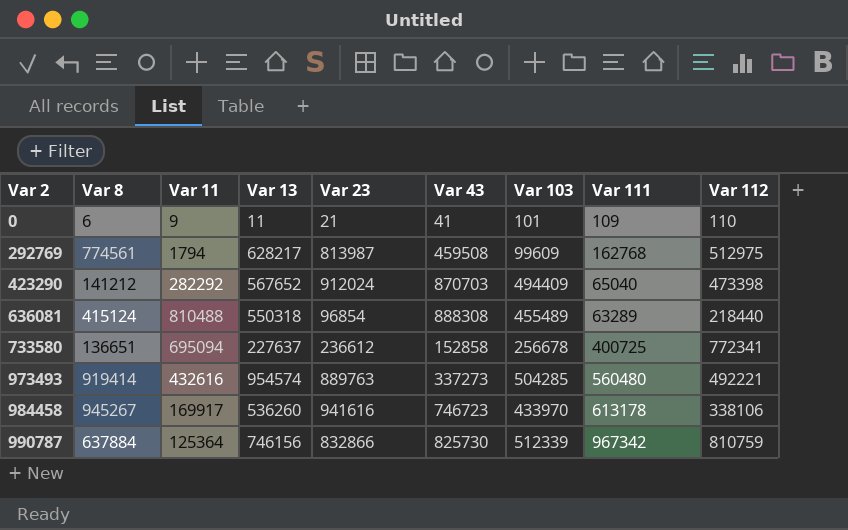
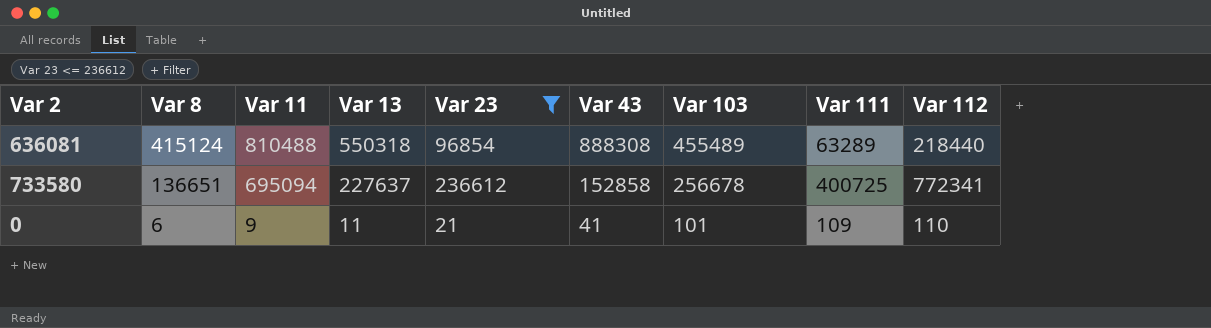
filter: none -> Var 23 <= 236612
row order: Var 2 ascending -> Var 8 descending

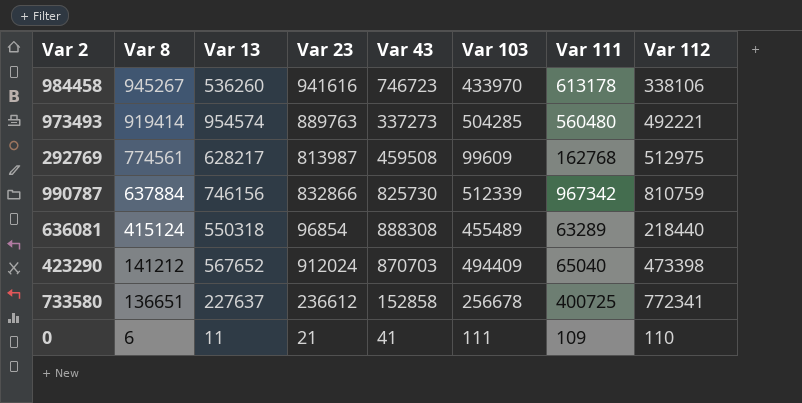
filter: Var 23 <= 236612 -> none
column Var 11 | position: 3 -> none
0 | Var 103: 101 -> 111

